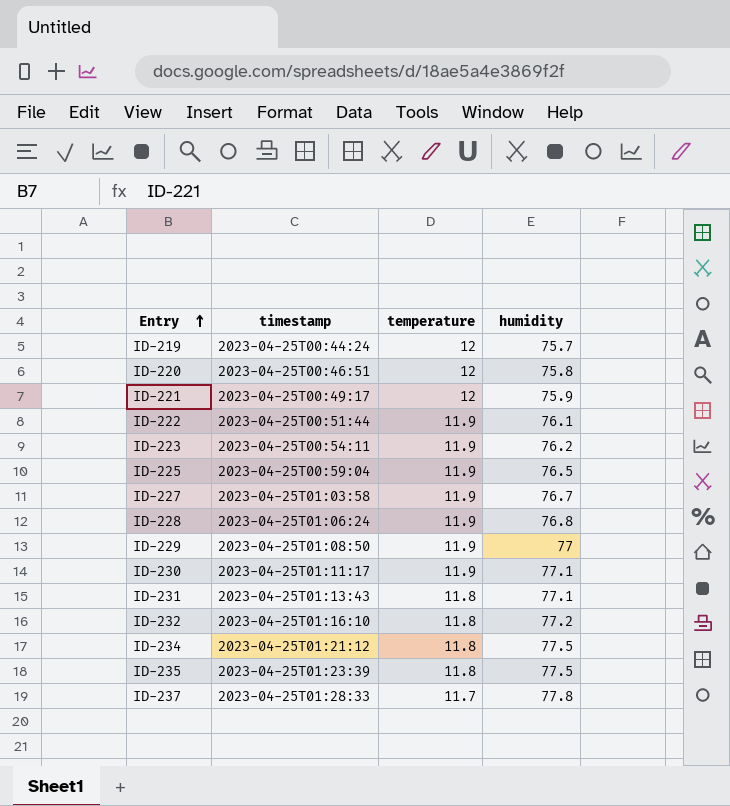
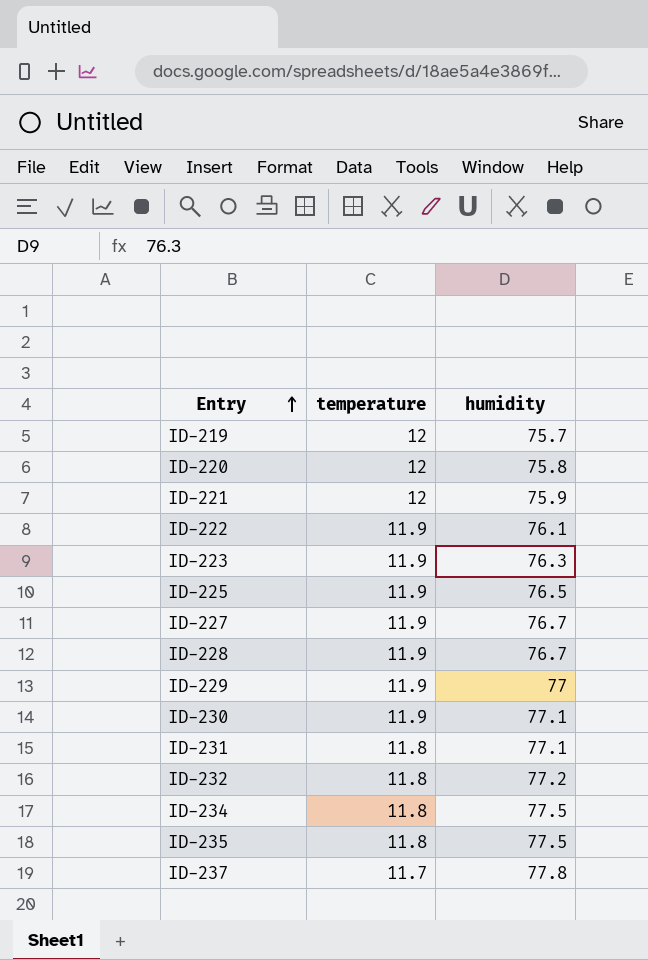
column timestamp | position: 2 -> none
ID-223 | humidity: 76.2 -> 76.3
ID-228 | humidity: 76.8 -> 76.7

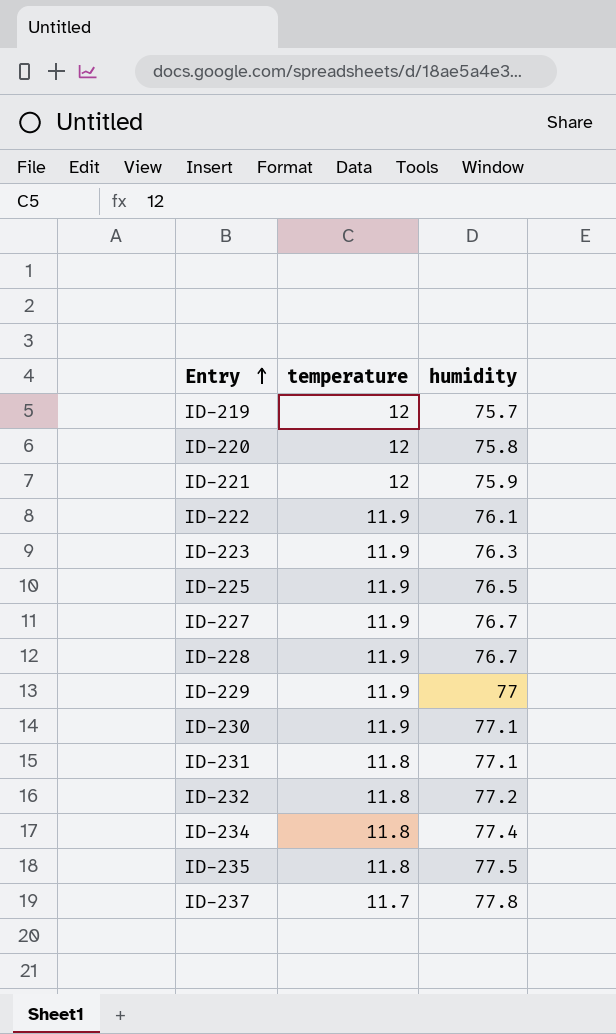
ID-234 | humidity: 77.5 -> 77.4

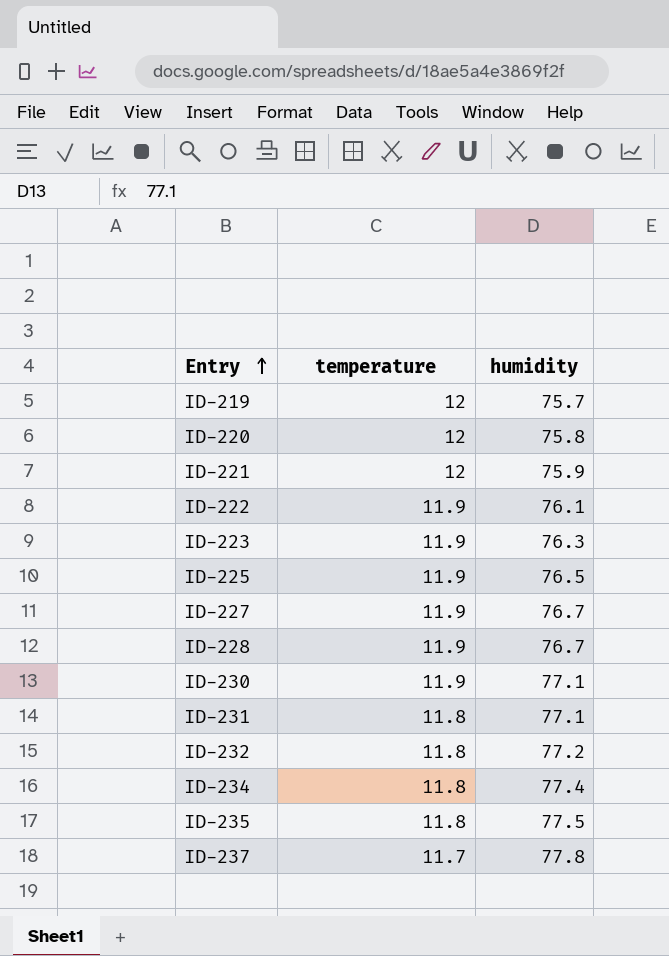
row ID-229: 11.9 | 77 -> none

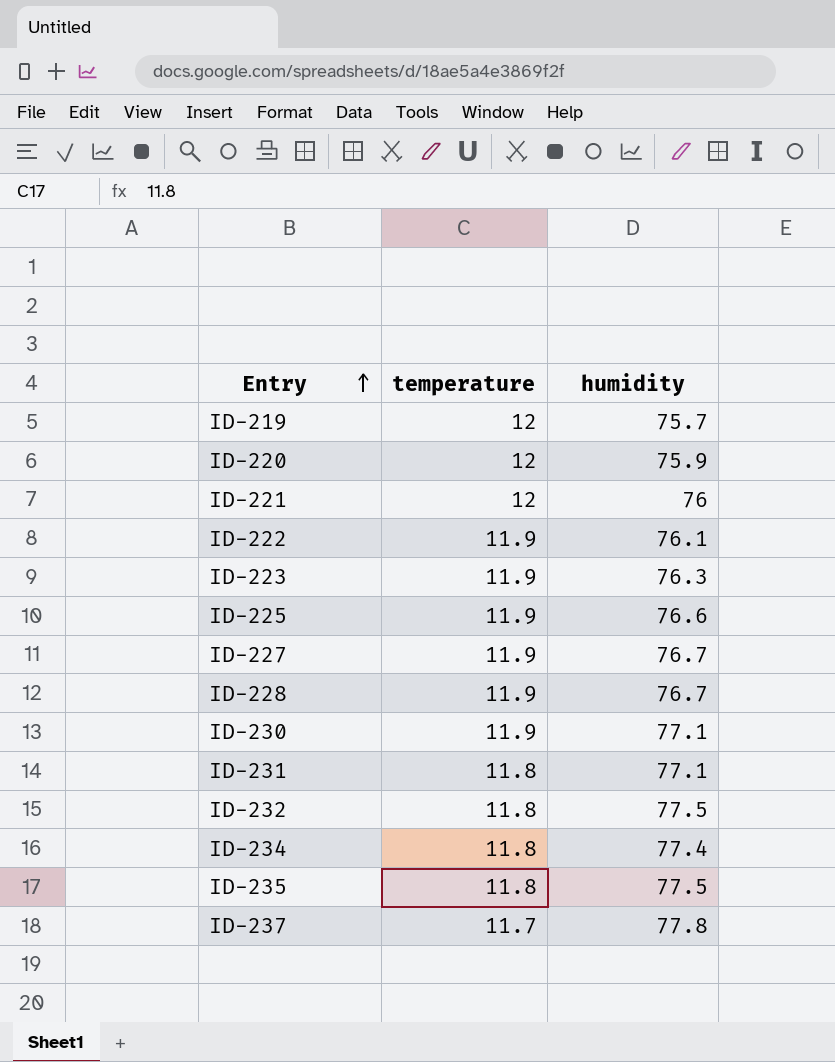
ID-220 | humidity: 75.8 -> 75.9
ID-221 | humidity: 75.9 -> 76
ID-225 | humidity: 76.5 -> 76.6
ID-232 | humidity: 77.2 -> 77.5

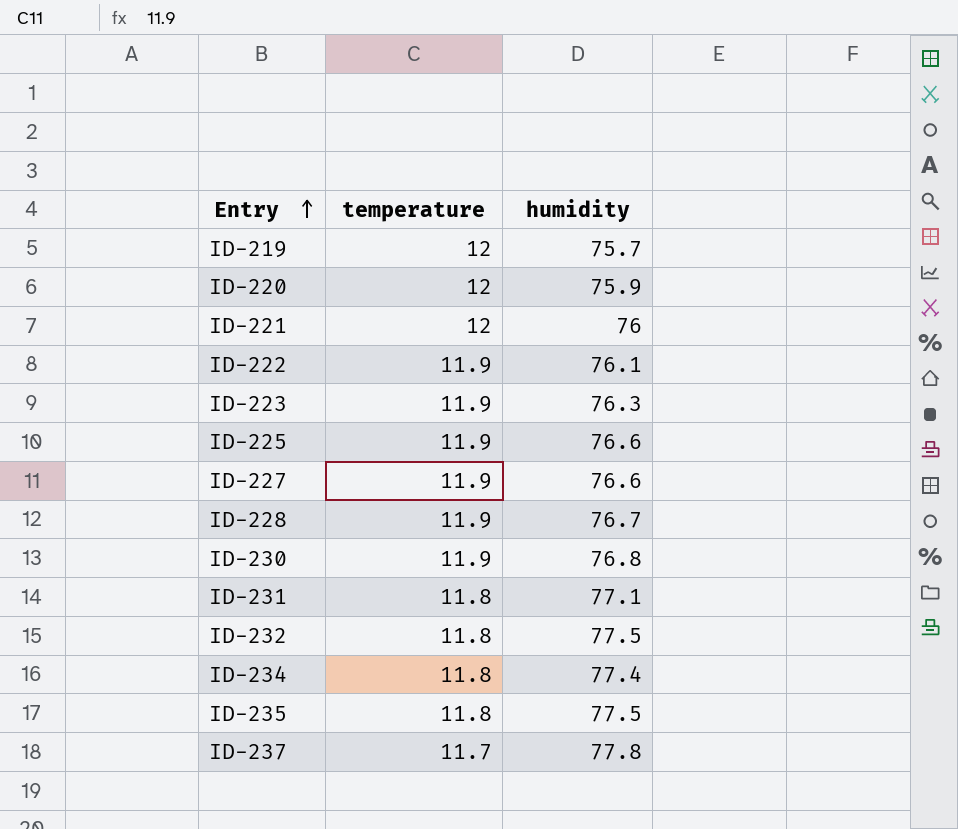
ID-227 | humidity: 76.7 -> 76.6
ID-230 | humidity: 77.1 -> 76.8

